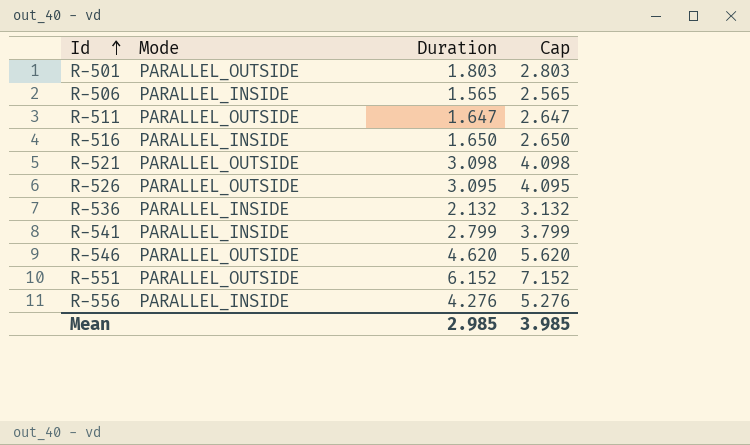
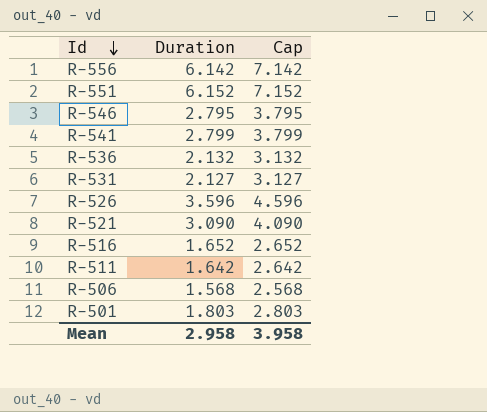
row order: Id ascending -> Id descending
column Mode | position: 2 -> none
R-556 | Duration: 4.276 -> 6.142
R-556 | Cap: 5.276 -> 7.142
R-546 | Duration: 4.620 -> 2.795
R-546 | Cap: 5.620 -> 3.795
row R-531: none -> 2.127 | 3.127
R-526 | Duration: 3.095 -> 3.596
R-526 | Cap: 4.095 -> 4.596
R-521 | Duration: 3.098 -> 3.090
R-521 | Cap: 4.098 -> 4.090
R-516 | Duration: 1.650 -> 1.652
R-516 | Cap: 2.650 -> 2.652
R-511 | Duration: 1.647 -> 1.642
R-511 | Cap: 2.647 -> 2.642
R-506 | Duration: 1.565 -> 1.568
R-506 | Cap: 2.565 -> 2.568
Mean | Duration: 2.985 -> 2.958
Mean | Cap: 3.985 -> 3.958

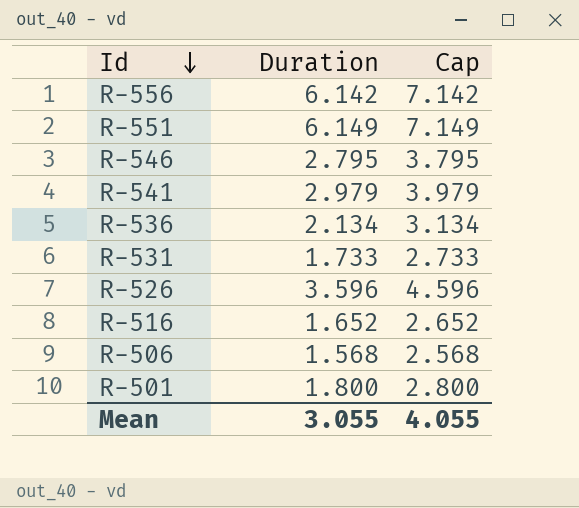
row R-521: 3.090 | 4.090 -> none
row R-511: 1.642 | 2.642 -> none
R-551 | Duration: 6.152 -> 6.149
R-551 | Cap: 7.152 -> 7.149
R-541 | Duration: 2.799 -> 2.979
R-541 | Cap: 3.799 -> 3.979
R-536 | Duration: 2.132 -> 2.134
R-536 | Cap: 3.132 -> 3.134
R-531 | Duration: 2.127 -> 1.733
R-531 | Cap: 3.127 -> 2.733
R-501 | Duration: 1.803 -> 1.800
R-501 | Cap: 2.803 -> 2.800
Mean | Duration: 2.958 -> 3.055
Mean | Cap: 3.958 -> 4.055

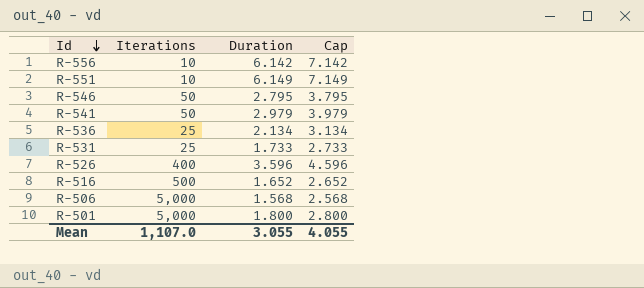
column Iterations | position: none -> 2

